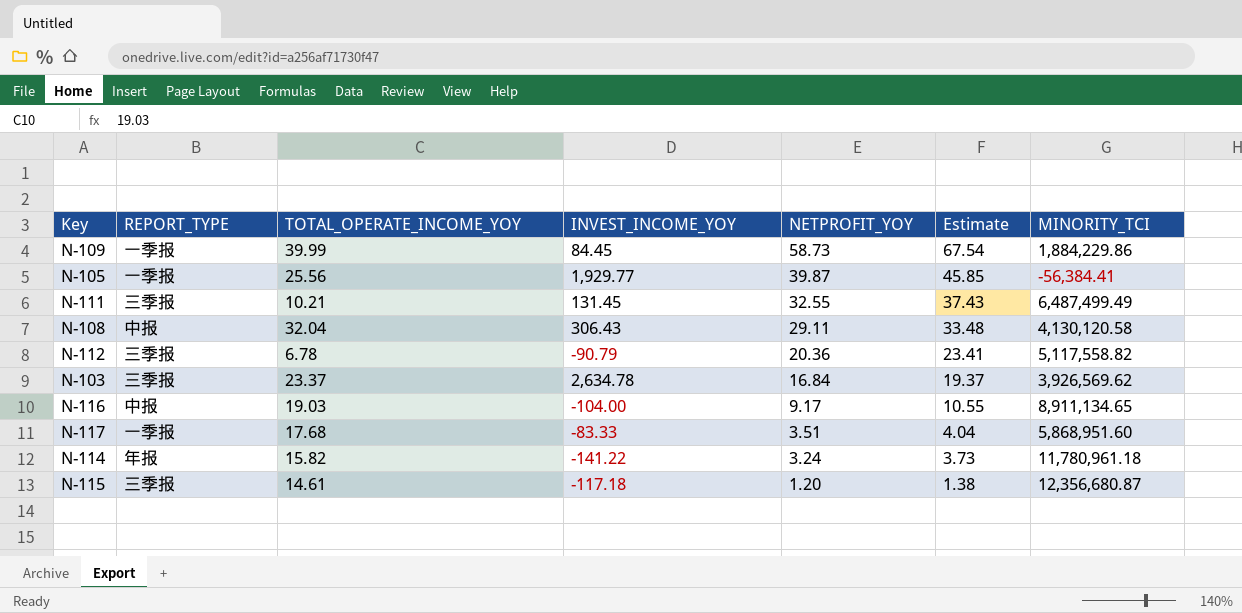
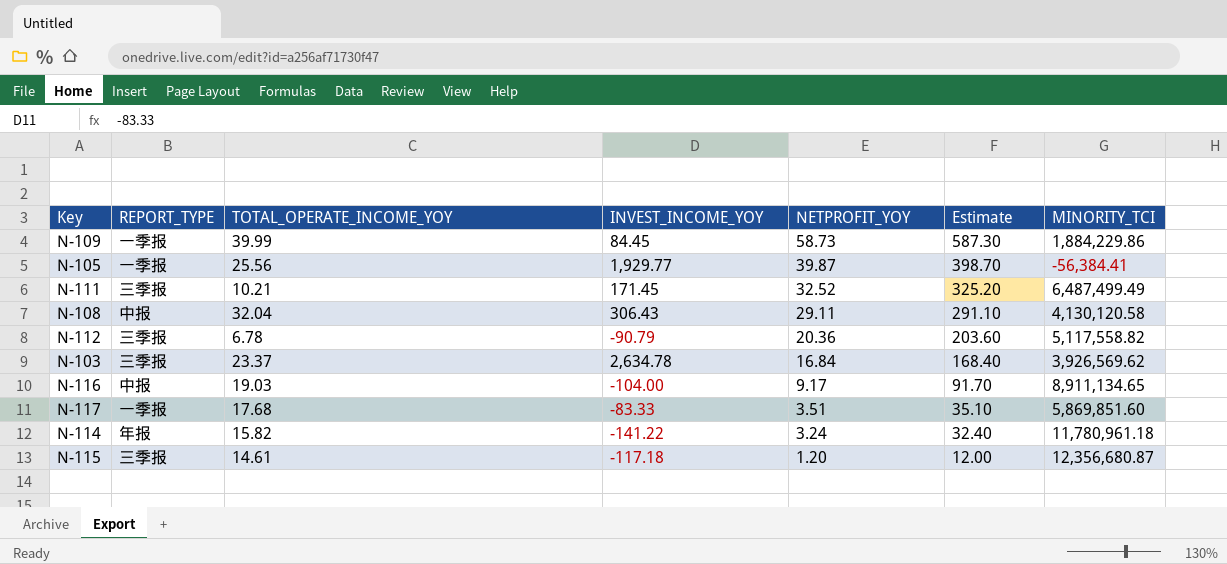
column Estimate | formula: [NETPROFIT_YOY] * 1.15 -> [NETPROFIT_YOY] * 10
N-111 | INVEST_INCOME_YOY: 131.45 -> 171.45
N-111 | NETPROFIT_YOY: 32.55 -> 32.52
N-117 | MINORITY_TCI: 5,868,951.60 -> 5,869,851.60

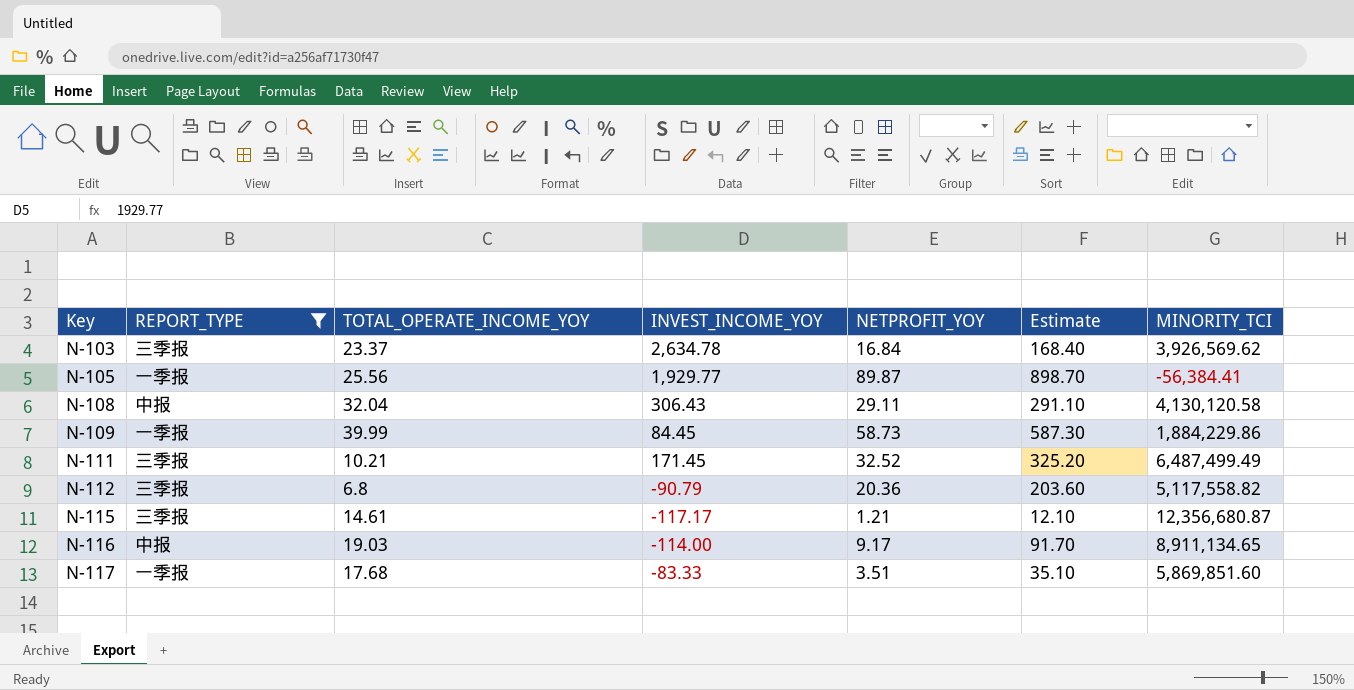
filter: none -> REPORT_TYPE != 年报
row order: NETPROFIT_YOY descending -> Key ascending
N-105 | NETPROFIT_YOY: 39.87 -> 89.87
N-105 | Estimate: 398.70 -> 898.70
N-112 | TOTAL_OPERATE_INCOME_YOY: 6.78 -> 6.8
N-115 | INVEST_INCOME_YOY: -117.18 -> -117.17
N-115 | NETPROFIT_YOY: 1.20 -> 1.21
N-115 | Estimate: 12.00 -> 12.10
N-116 | INVEST_INCOME_YOY: -104.00 -> -114.00

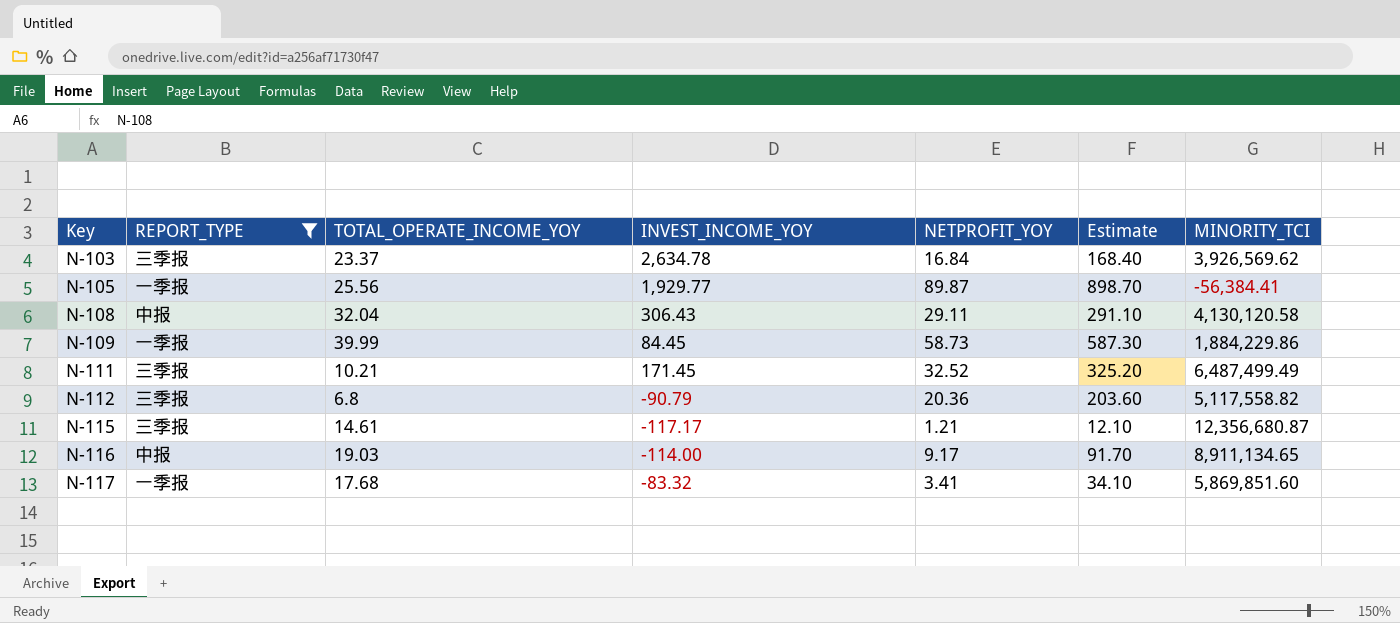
N-117 | INVEST_INCOME_YOY: -83.33 -> -83.32
N-117 | NETPROFIT_YOY: 3.51 -> 3.41
N-117 | Estimate: 35.10 -> 34.10

